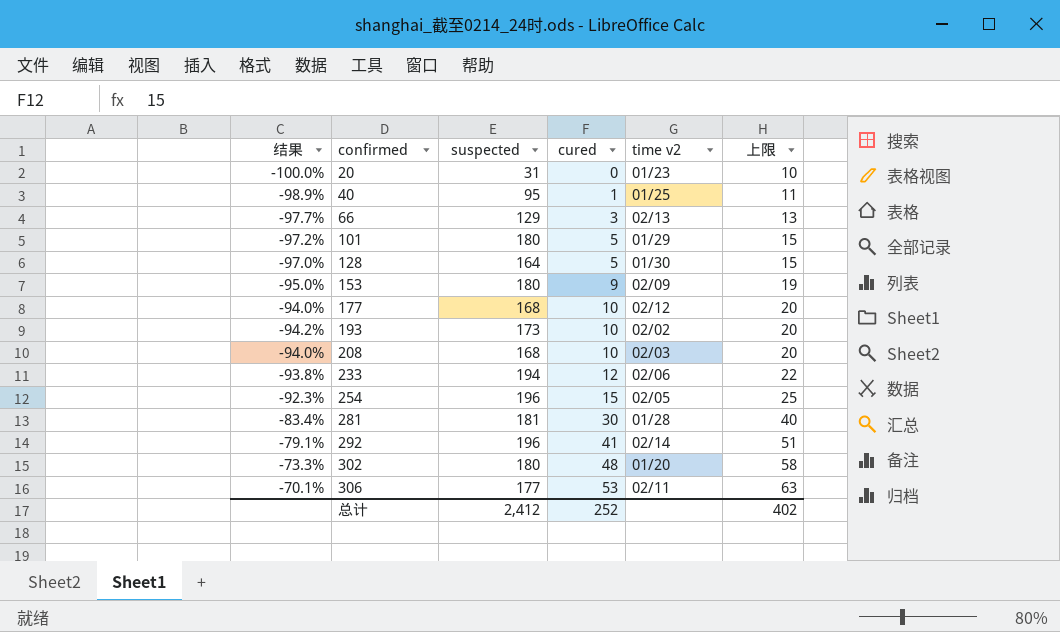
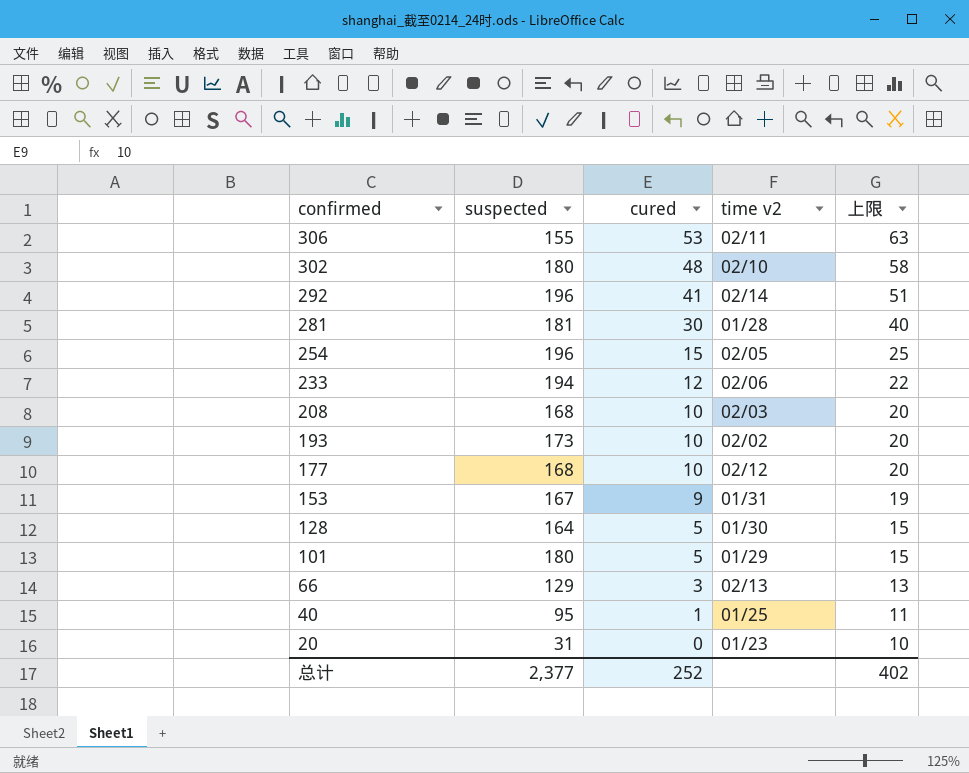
row order: confirmed ascending -> confirmed descending
column 结果 | formula: ([cured] - [suspected]) / [suspected] -> none
306 | suspected: 177 -> 155
302 | time v2: 01/20 -> 02/10
153 | suspected: 180 -> 167
153 | time v2: 02/09 -> 01/31
总计 | suspected: 2,412 -> 2,377

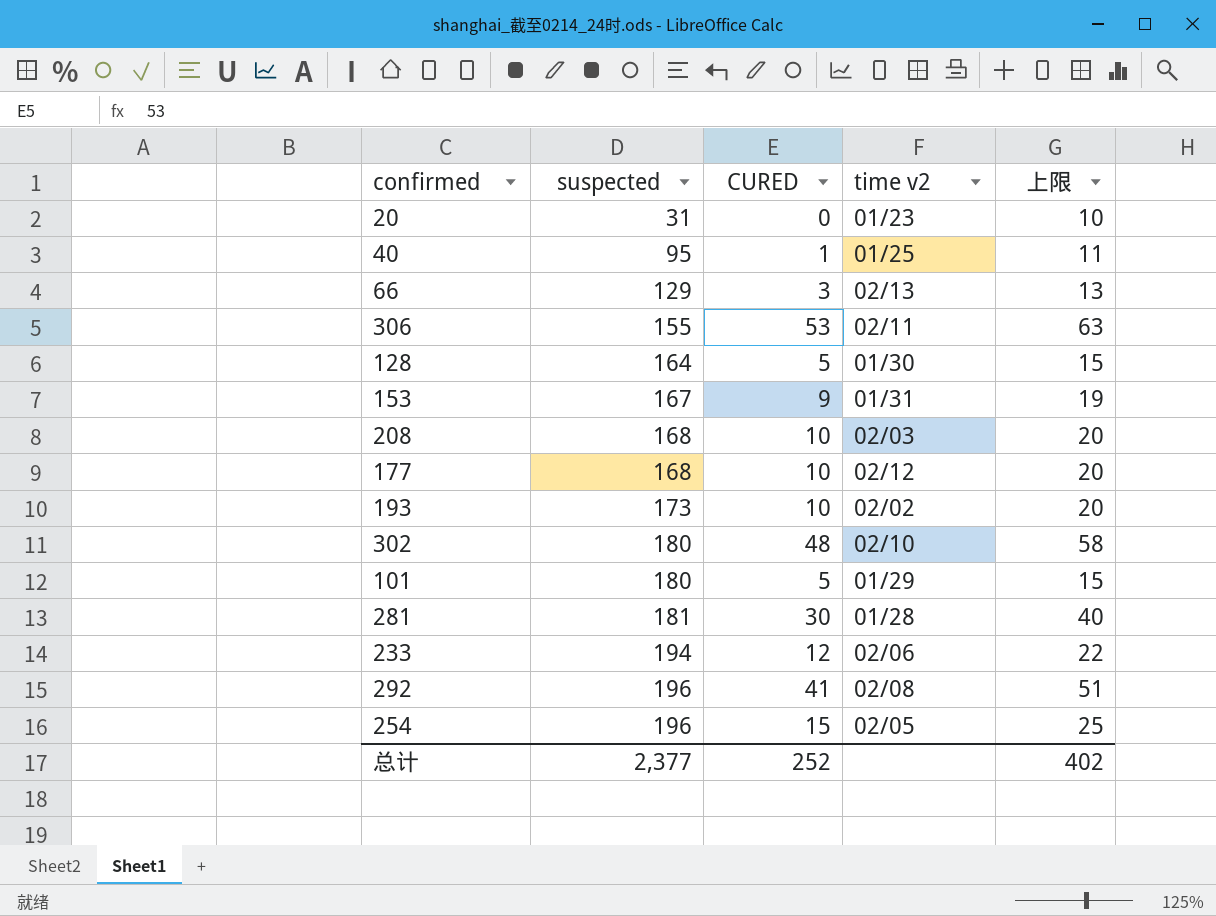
row order: confirmed descending -> suspected ascending
column name: cured -> CURED
292 | time v2: 02/14 -> 02/08

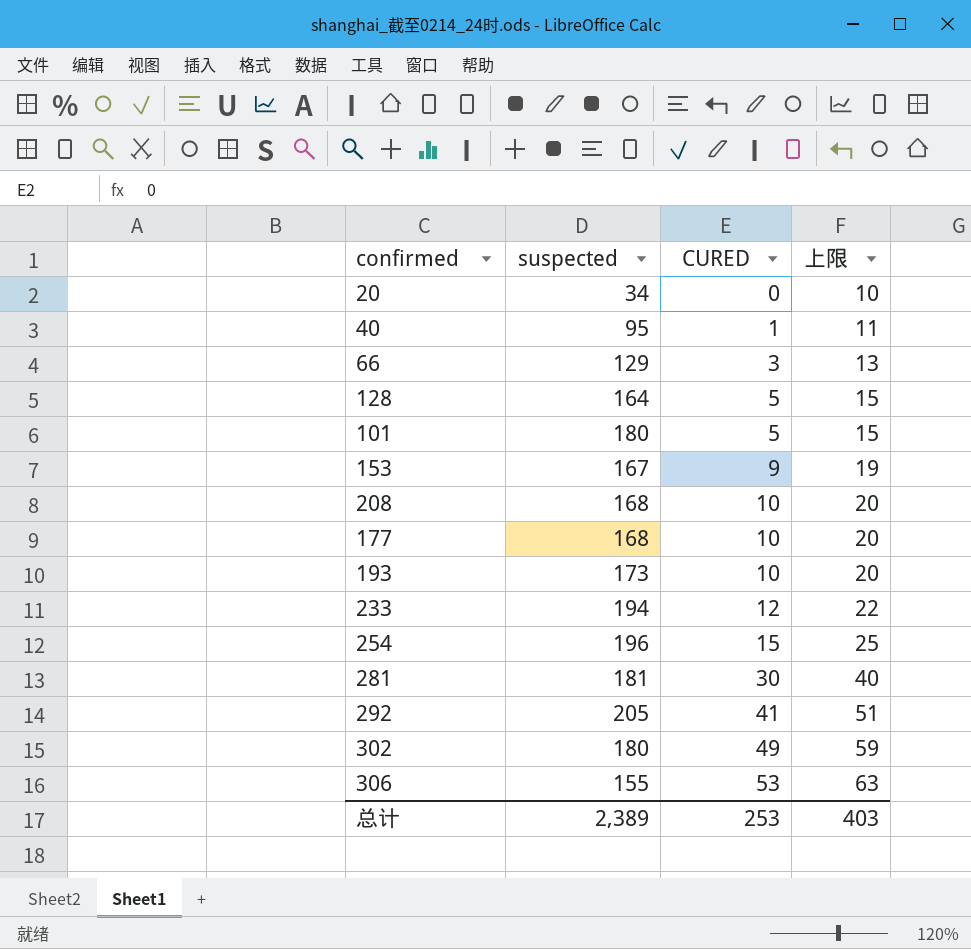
row order: suspected ascending -> CURED ascending
column time v2 | position: 4 -> none
20 | suspected: 31 -> 34
292 | suspected: 196 -> 205
302 | CURED: 48 -> 49
302 | 上限: 58 -> 59
总计 | suspected: 2,377 -> 2,389
总计 | CURED: 252 -> 253
总计 | 上限: 402 -> 403

